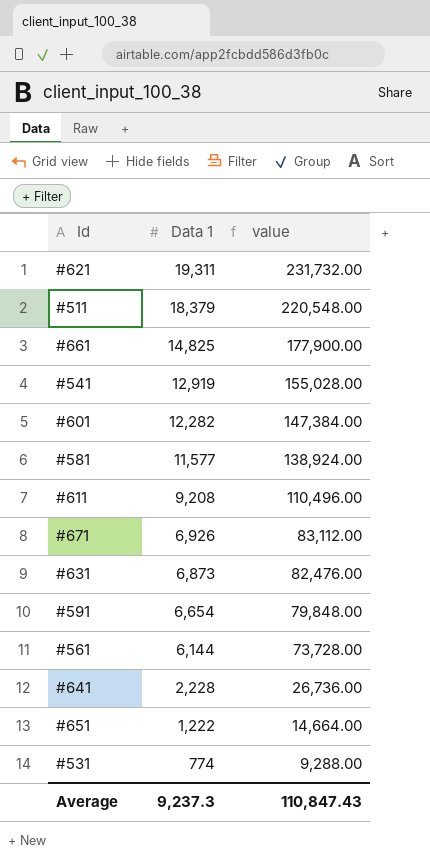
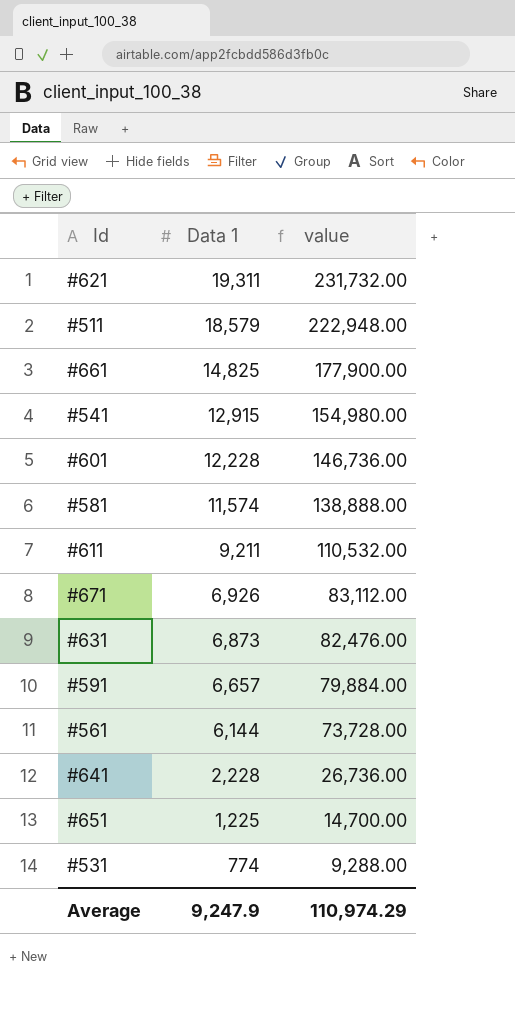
#511 | Data 1: 18,379 -> 18,579
#511 | value: 220,548.00 -> 222,948.00
#541 | Data 1: 12,919 -> 12,915
#541 | value: 155,028.00 -> 154,980.00
#601 | Data 1: 12,282 -> 12,228
#601 | value: 147,384.00 -> 146,736.00
#581 | Data 1: 11,577 -> 11,574
#581 | value: 138,924.00 -> 138,888.00
#611 | Data 1: 9,208 -> 9,211
#611 | value: 110,496.00 -> 110,532.00
#591 | Data 1: 6,654 -> 6,657
#591 | value: 79,848.00 -> 79,884.00
#651 | Data 1: 1,222 -> 1,225
#651 | value: 14,664.00 -> 14,700.00
Average | Data 1: 9,237.3 -> 9,247.9
Average | value: 110,847.43 -> 110,974.29

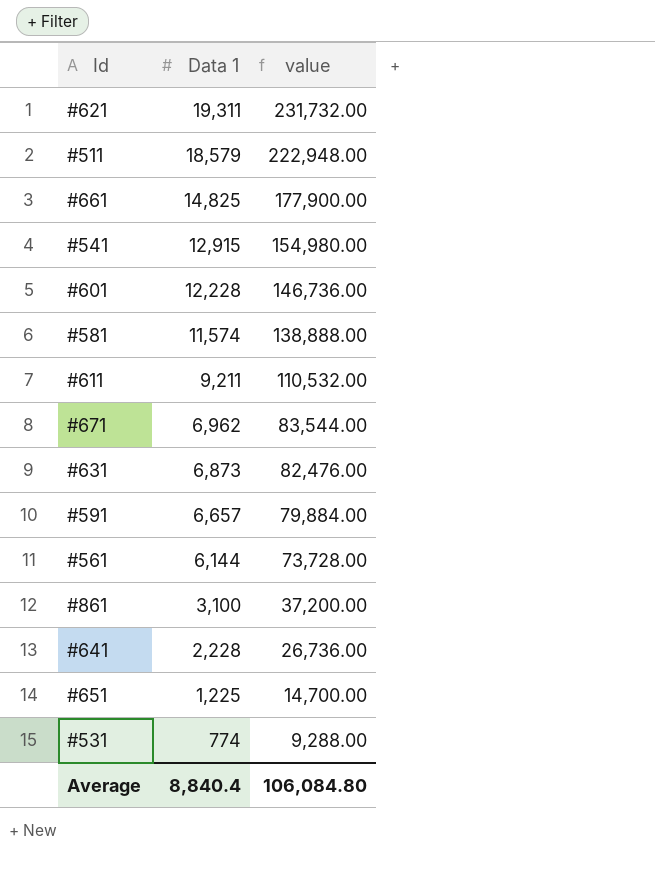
#671 | Data 1: 6,926 -> 6,962
#671 | value: 83,112.00 -> 83,544.00
row #861: none -> 3,100 | 37,200.00
Average | Data 1: 9,247.9 -> 8,840.4
Average | value: 110,974.29 -> 106,084.80

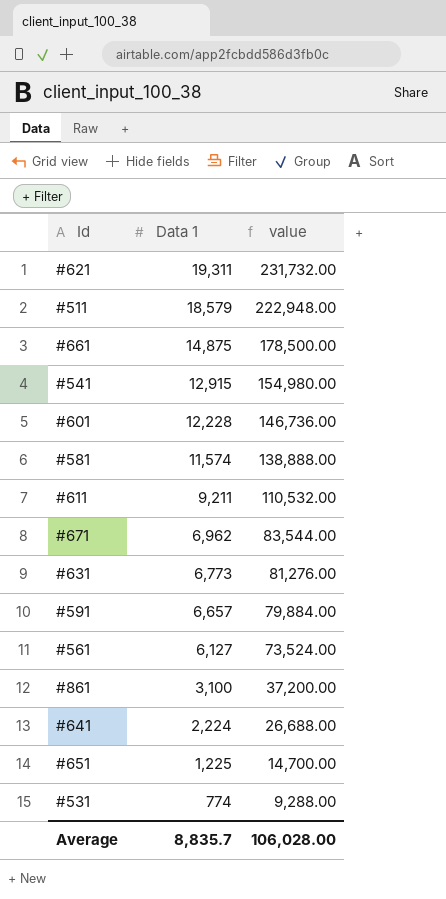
#661 | Data 1: 14,825 -> 14,875
#661 | value: 177,900.00 -> 178,500.00
#631 | Data 1: 6,873 -> 6,773
#631 | value: 82,476.00 -> 81,276.00
#561 | Data 1: 6,144 -> 6,127
#561 | value: 73,728.00 -> 73,524.00
#641 | Data 1: 2,228 -> 2,224
#641 | value: 26,736.00 -> 26,688.00
Average | Data 1: 8,840.4 -> 8,835.7
Average | value: 106,084.80 -> 106,028.00

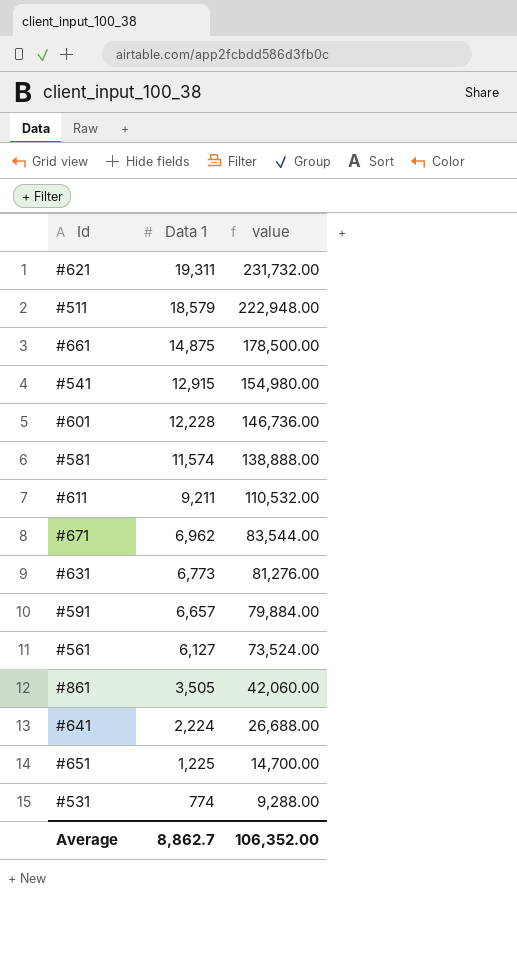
#861 | Data 1: 3,100 -> 3,505
#861 | value: 37,200.00 -> 42,060.00
Average | Data 1: 8,835.7 -> 8,862.7
Average | value: 106,028.00 -> 106,352.00

